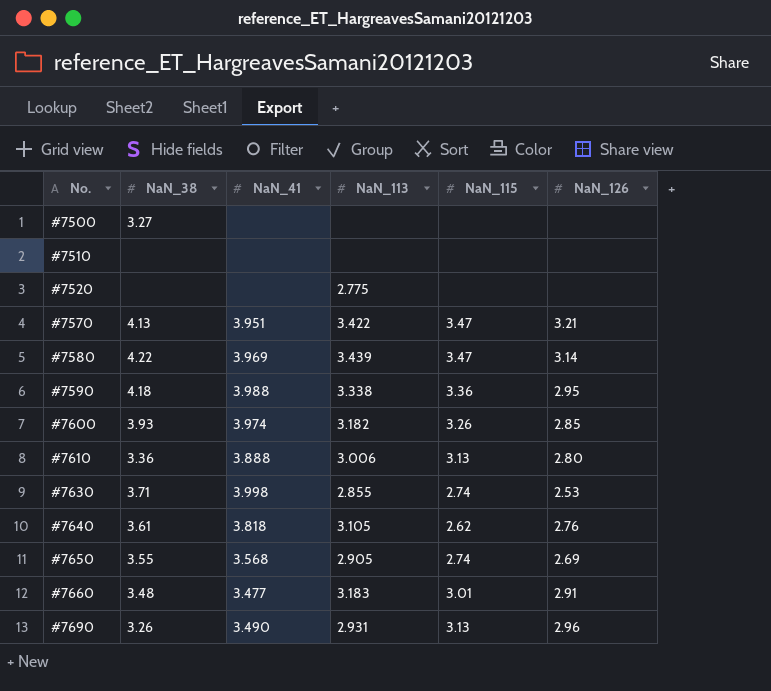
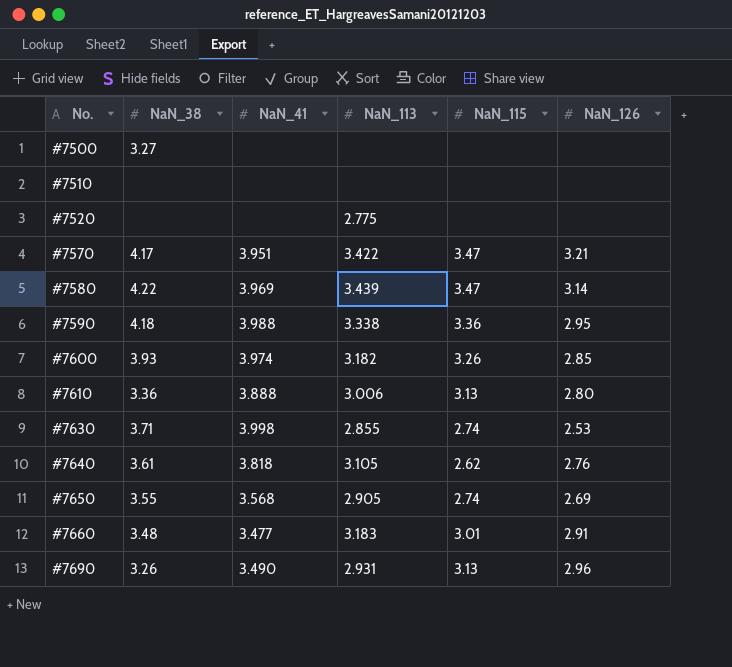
#7570 | NaN_38: 4.13 -> 4.17

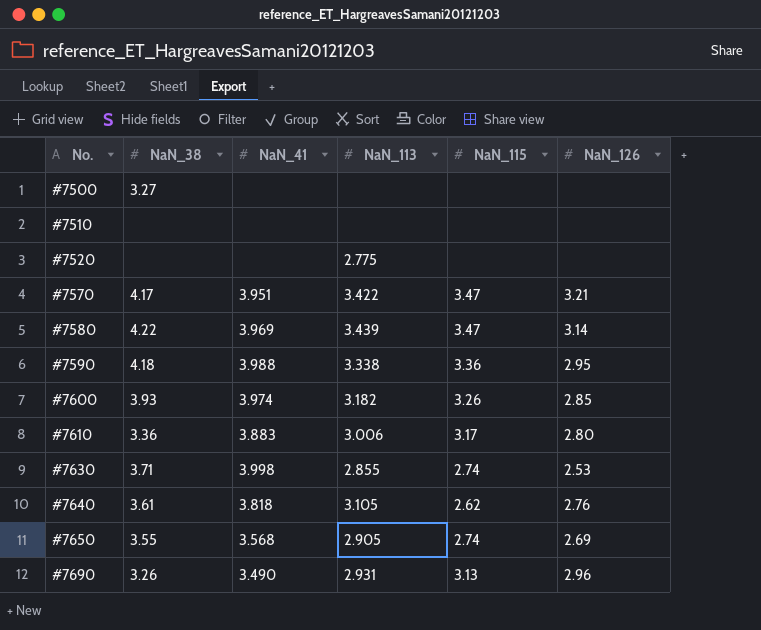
row #7660: 3.48 | 3.477 | 3.183 | 3.01 | 2.91 -> none
#7610 | NaN_41: 3.888 -> 3.883
#7610 | NaN_115: 3.13 -> 3.17

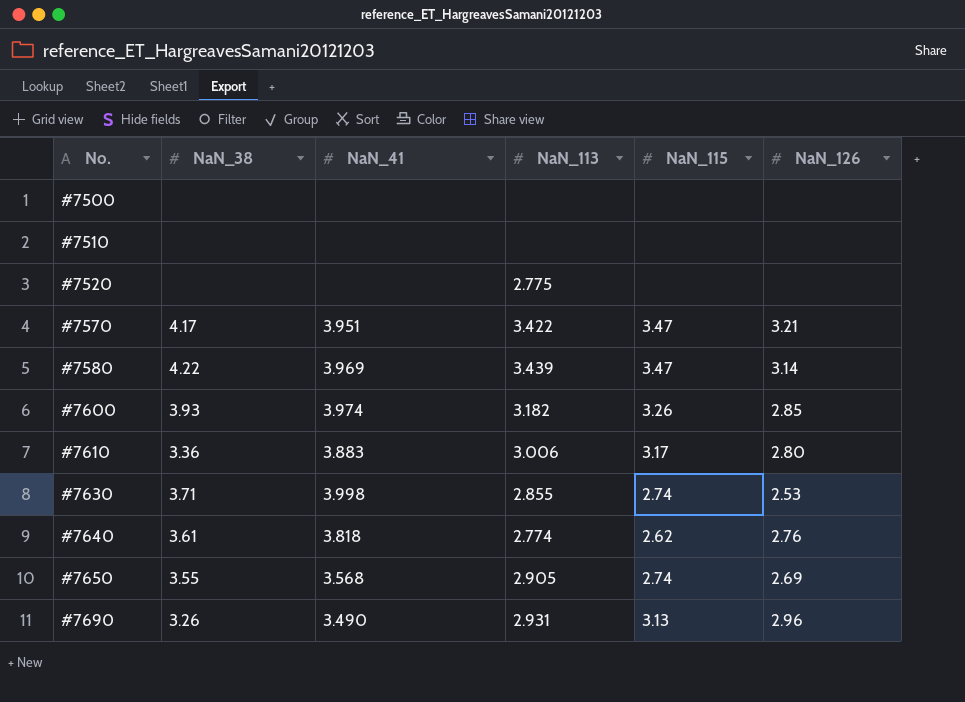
row #7590: 4.18 | 3.988 | 3.338 | 3.36 | 2.95 -> none
#7500 | NaN_38: 3.27 -> none
#7640 | NaN_113: 3.105 -> 2.774

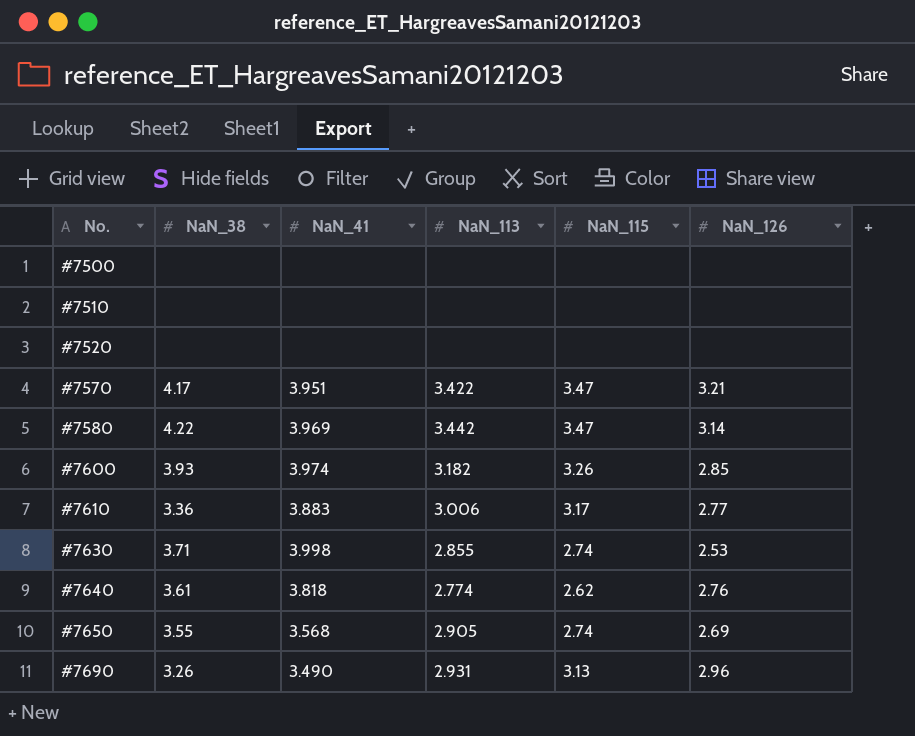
#7520 | NaN_113: 2.775 -> none
#7580 | NaN_113: 3.439 -> 3.442
#7610 | NaN_126: 2.80 -> 2.77

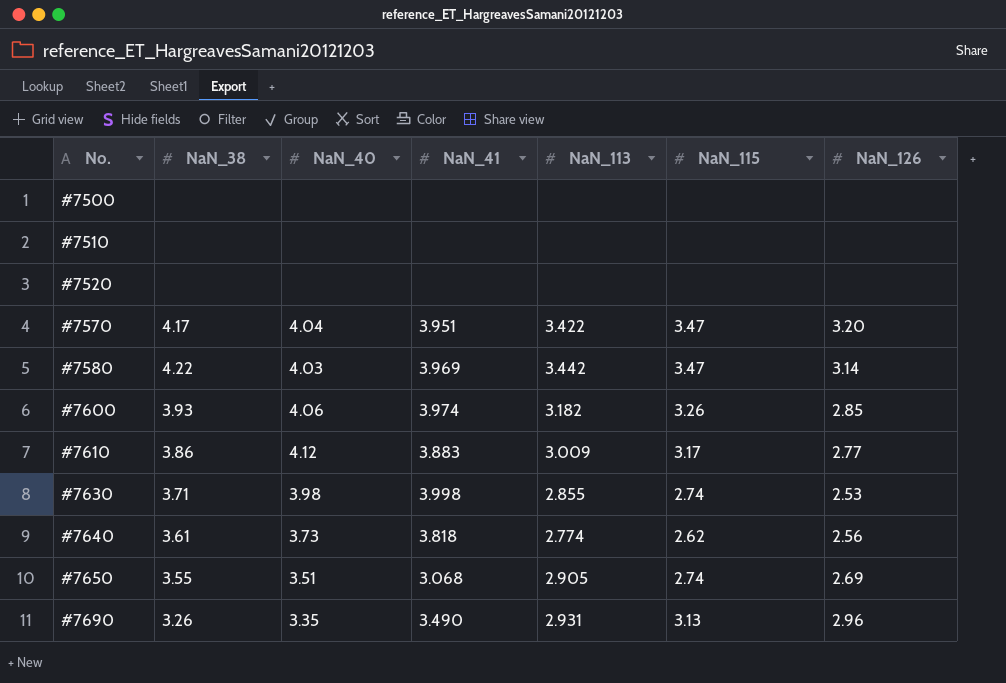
column NaN_40 | position: none -> 3
#7570 | NaN_126: 3.21 -> 3.20
#7610 | NaN_38: 3.36 -> 3.86
#7610 | NaN_113: 3.006 -> 3.009
#7640 | NaN_126: 2.76 -> 2.56
#7650 | NaN_41: 3.568 -> 3.068

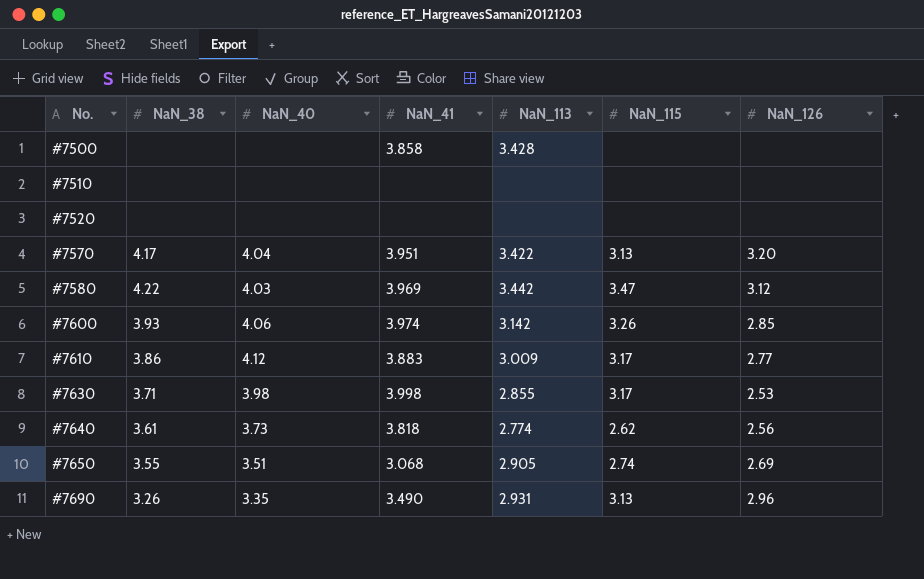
#7500 | NaN_41: none -> 3.858
#7500 | NaN_113: none -> 3.428
#7570 | NaN_115: 3.47 -> 3.13
#7580 | NaN_126: 3.14 -> 3.12
#7600 | NaN_113: 3.182 -> 3.142
#7630 | NaN_115: 2.74 -> 3.17

